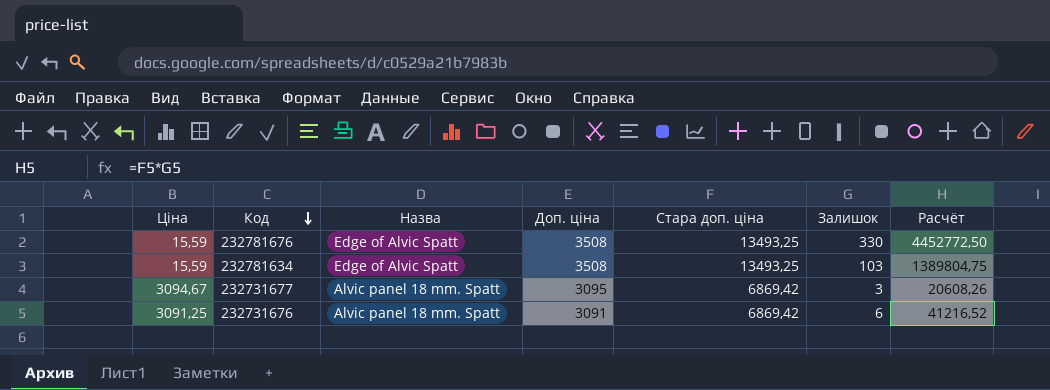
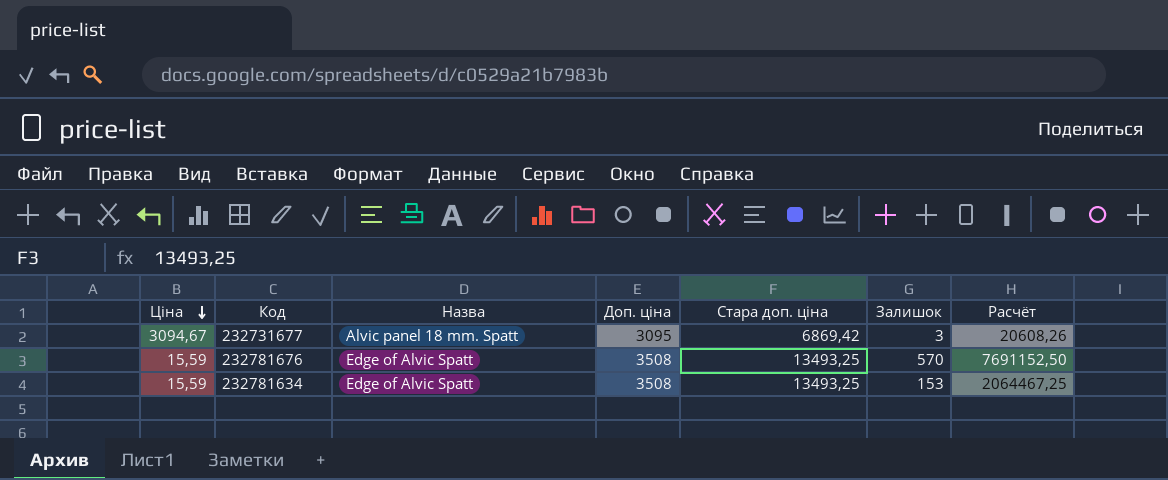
row order: Код descending -> Ціна descending
row 232731676: 3091,25 | Alvic panel 18 mm. Spatt | 3091 | 6869,42 | 6 | 41216,52 -> none
232781676 | Залишок: 330 -> 570
232781676 | Расчёт: 4452772,50 -> 7691152,50
232781634 | Залишок: 103 -> 153
232781634 | Расчёт: 1389804,75 -> 2064467,25

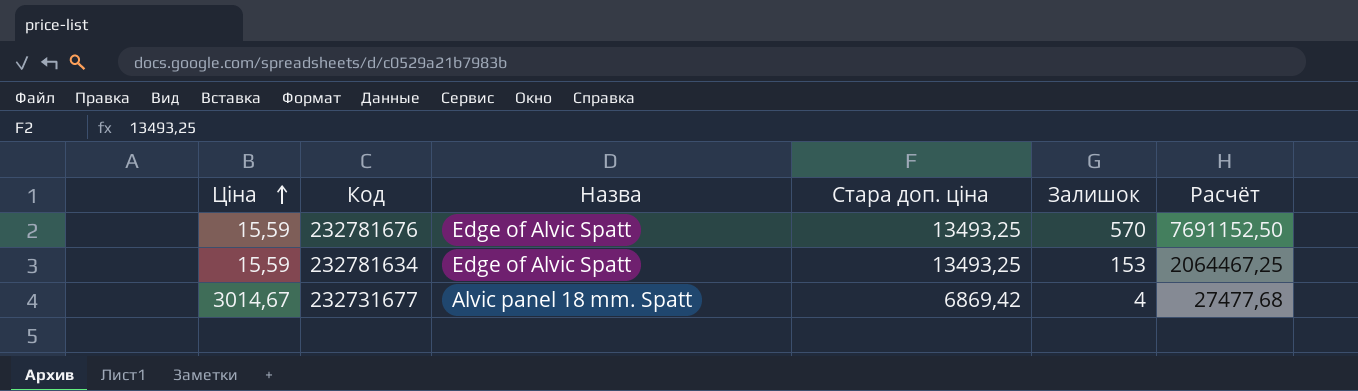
row order: Ціна descending -> Ціна ascending
column Доп. ціна | position: 4 -> none
232731677 | Ціна: 3094,67 -> 3014,67
232731677 | Залишок: 3 -> 4
232731677 | Расчёт: 20608,26 -> 27477,68

